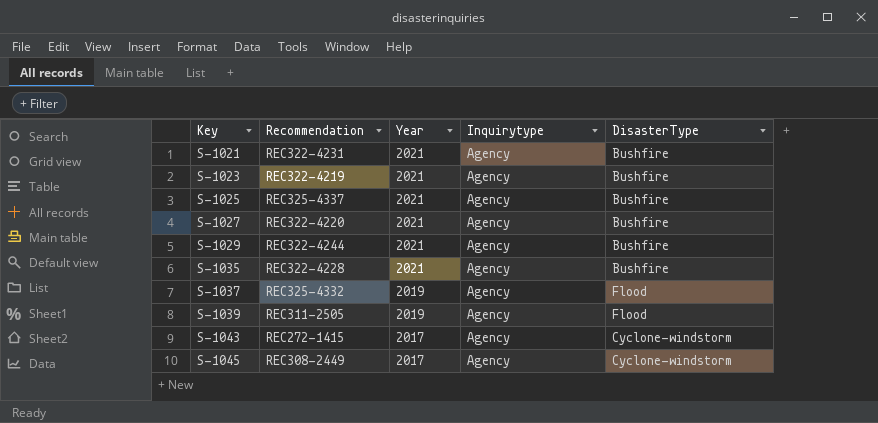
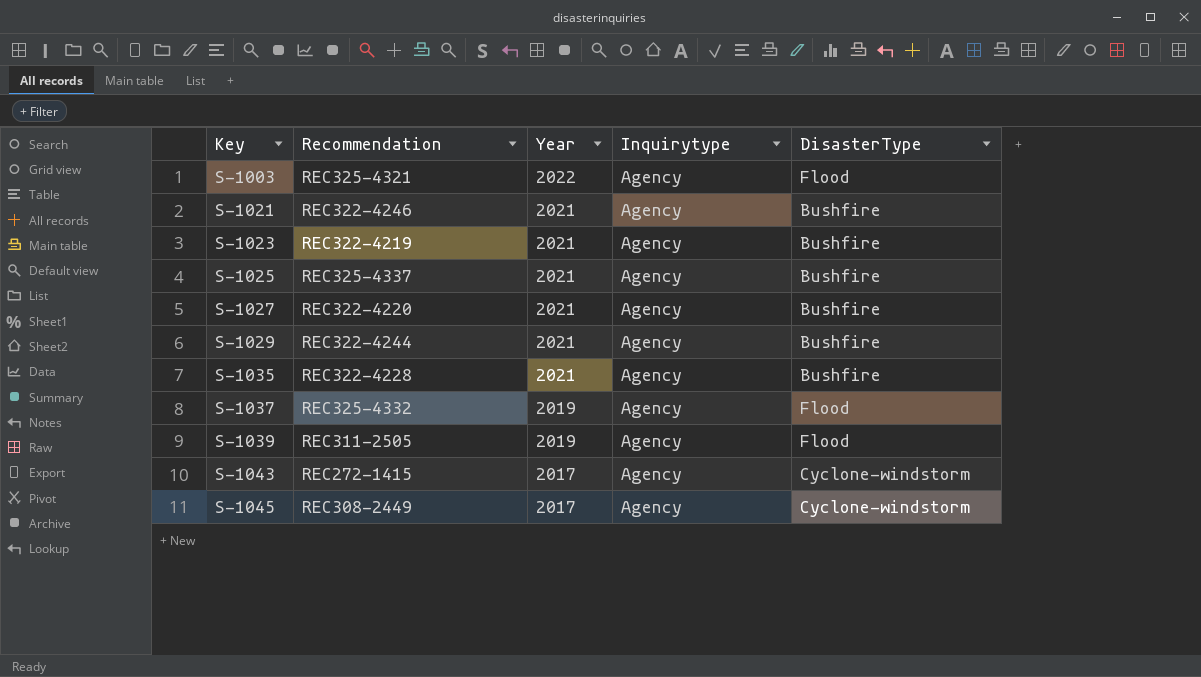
row S-1003: none -> REC325-4321 | 2022 | Agency | Flood
S-1021 | Recommendation: REC322-4231 -> REC322-4246

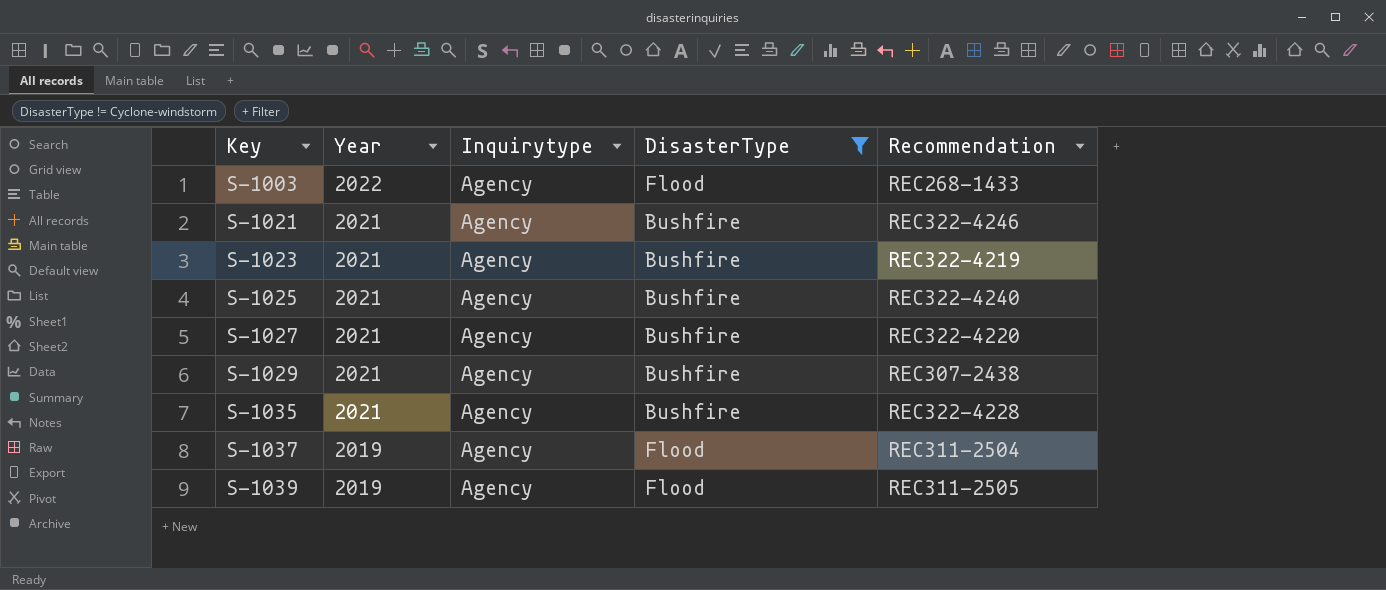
filter: none -> DisasterType != Cyclone-windstorm
column Recommendation | position: 2 -> 5
S-1003 | Recommendation: REC325-4321 -> REC268-1433
S-1025 | Recommendation: REC325-4337 -> REC322-4240
S-1029 | Recommendation: REC322-4244 -> REC307-2438
S-1037 | Recommendation: REC325-4332 -> REC311-2504

